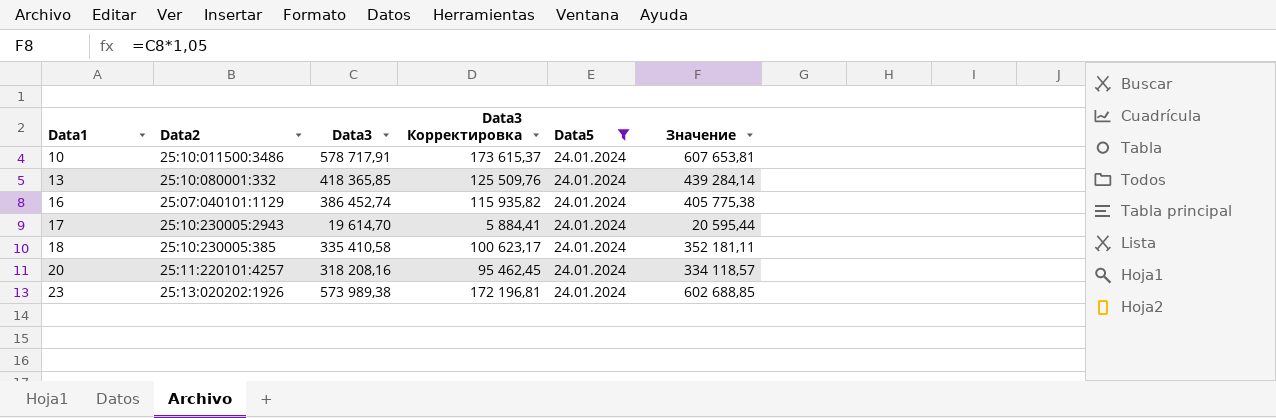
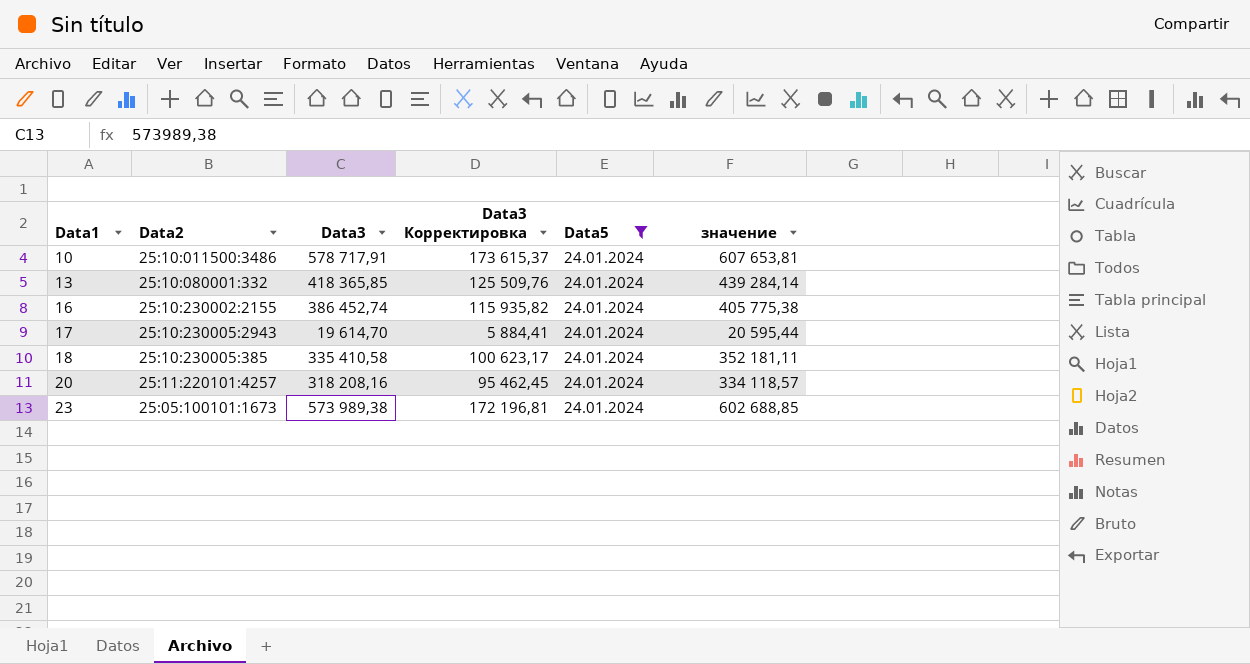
column name: Значение -> значение
16 | Data2: 25:07:040101:1129 -> 25:10:230002:2155
23 | Data2: 25:13:020202:1926 -> 25:05:100101:1673

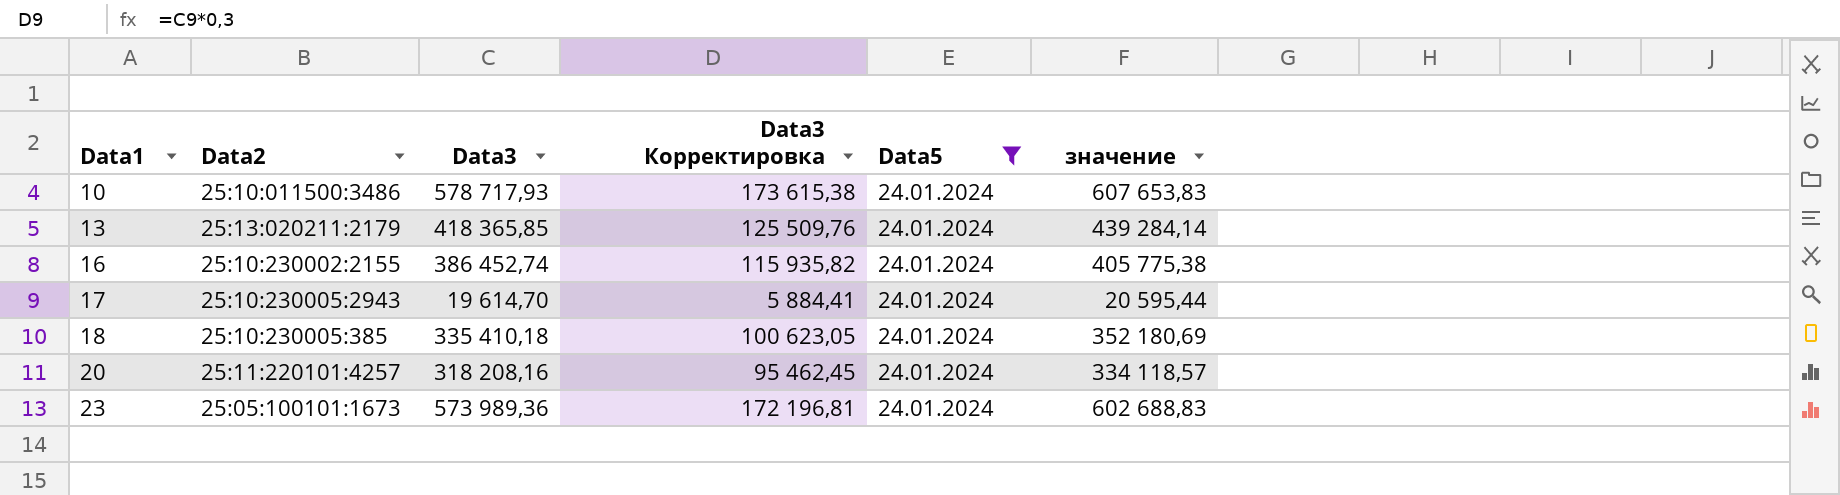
10 | Data3: 578 717,91 -> 578 717,93
10 | Data3 Корректировка: 173 615,37 -> 173 615,38
10 | значение: 607 653,81 -> 607 653,83
13 | Data2: 25:10:080001:332 -> 25:13:020211:2179
18 | Data3: 335 410,58 -> 335 410,18
18 | Data3 Корректировка: 100 623,17 -> 100 623,05
18 | значение: 352 181,11 -> 352 180,69
23 | Data3: 573 989,38 -> 573 989,36
23 | значение: 602 688,85 -> 602 688,83

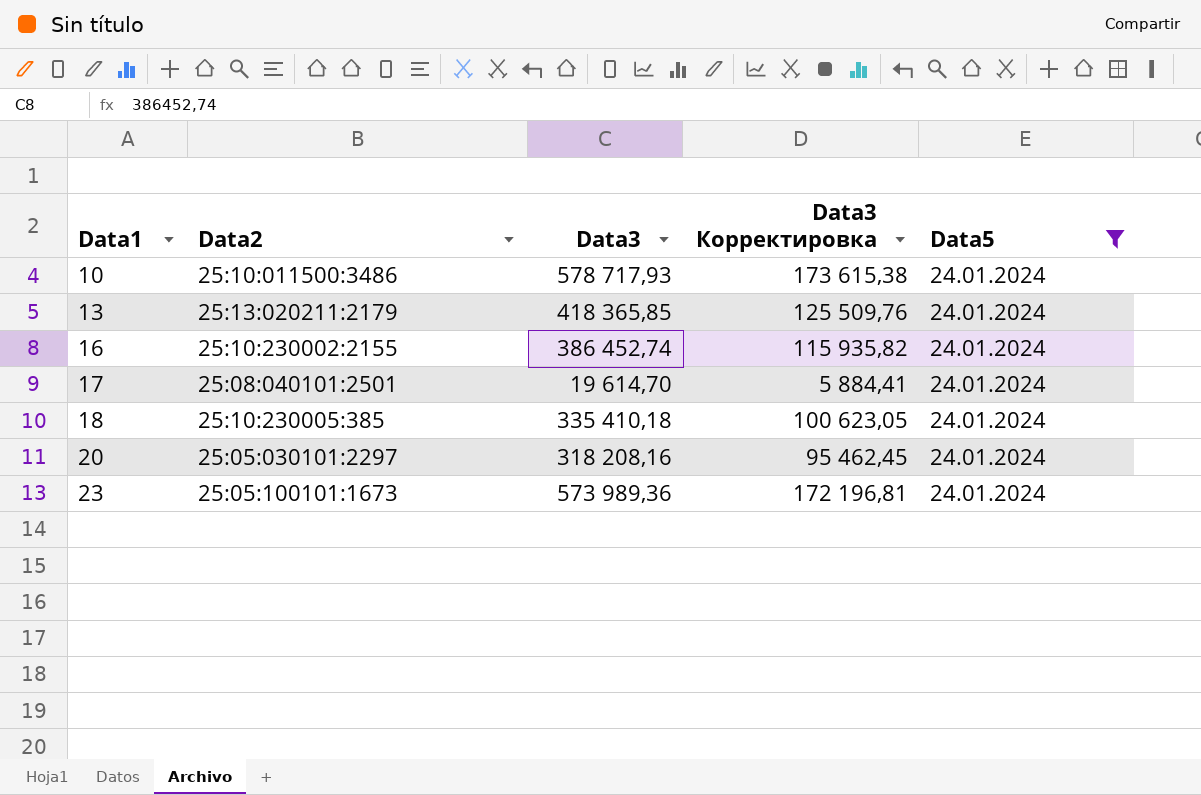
column значение | formula: [Data3] * 1,05 -> none
17 | Data2: 25:10:230005:2943 -> 25:08:040101:2501
20 | Data2: 25:11:220101:4257 -> 25:05:030101:2297

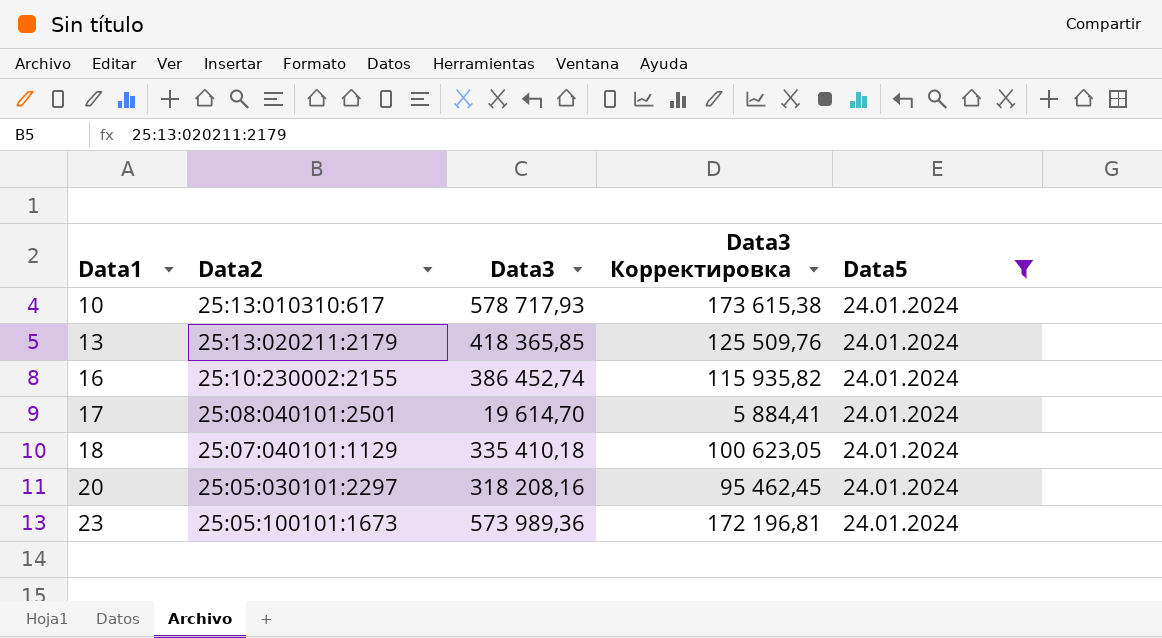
10 | Data2: 25:10:011500:3486 -> 25:13:010310:617
18 | Data2: 25:10:230005:385 -> 25:07:040101:1129

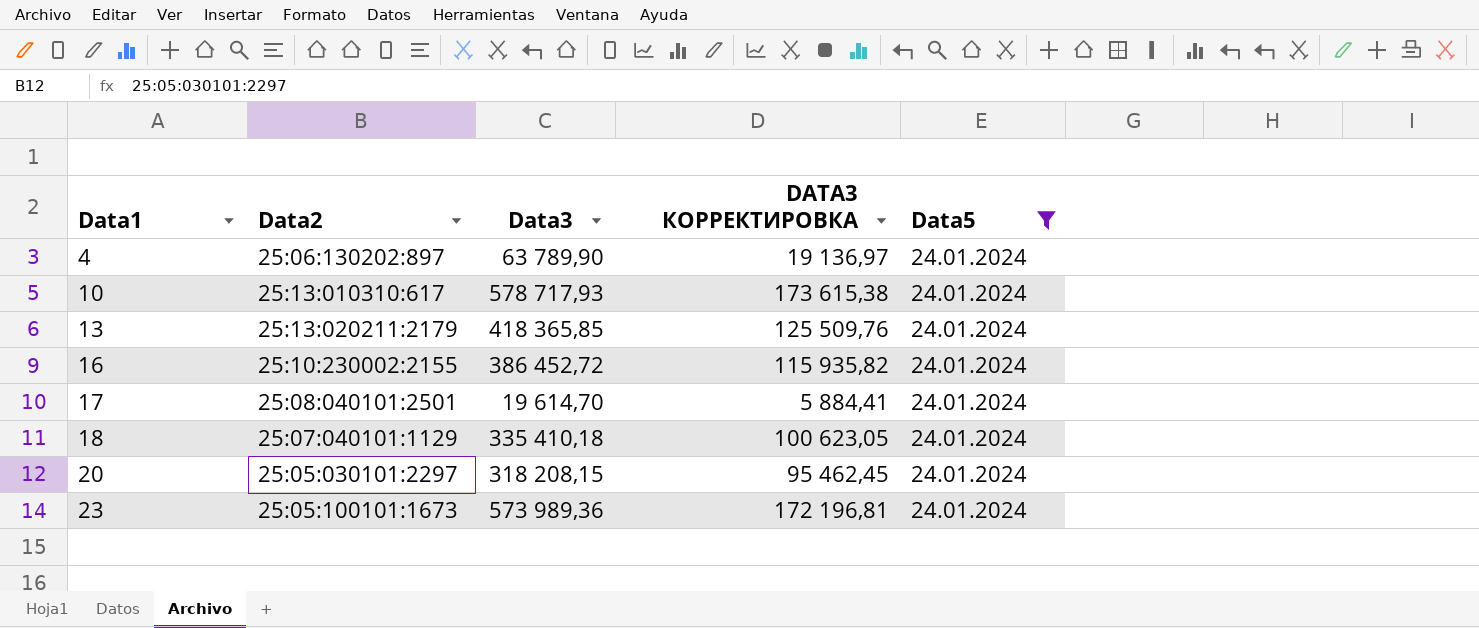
column name: Data3 Корректировка -> DATA3 КОРРЕКТИРОВКА
row 4: none -> 25:06:130202:897 | 63 789,90 | 19 136,97 | 24.01.2024
16 | Data3: 386 452,74 -> 386 452,72
20 | Data3: 318 208,16 -> 318 208,15

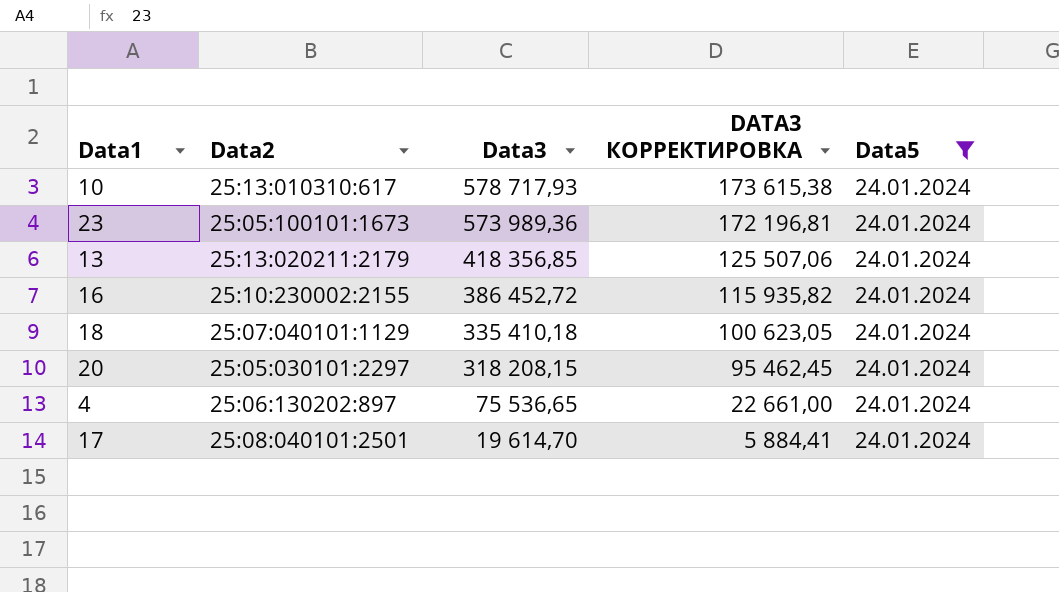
row order: Data1 ascending -> Data3 descending
13 | Data3: 418 365,85 -> 418 356,85
13 | DATA3 КОРРЕКТИРОВКА: 125 509,76 -> 125 507,06
4 | Data3: 63 789,90 -> 75 536,65
4 | DATA3 КОРРЕКТИРОВКА: 19 136,97 -> 22 661,00

